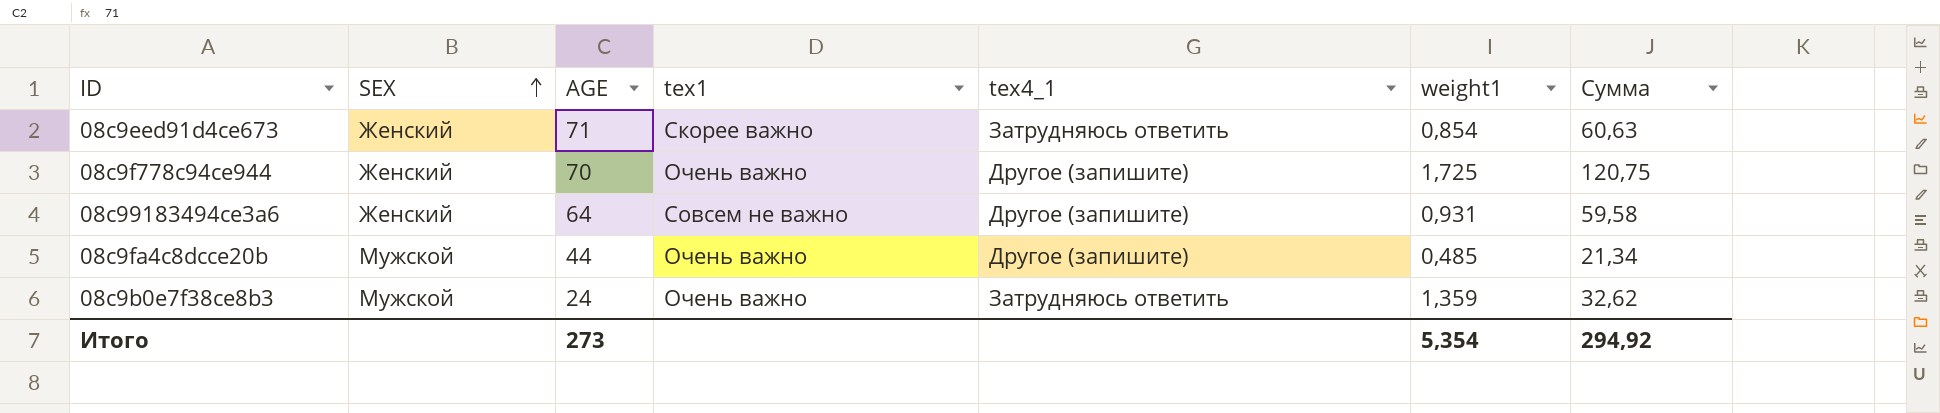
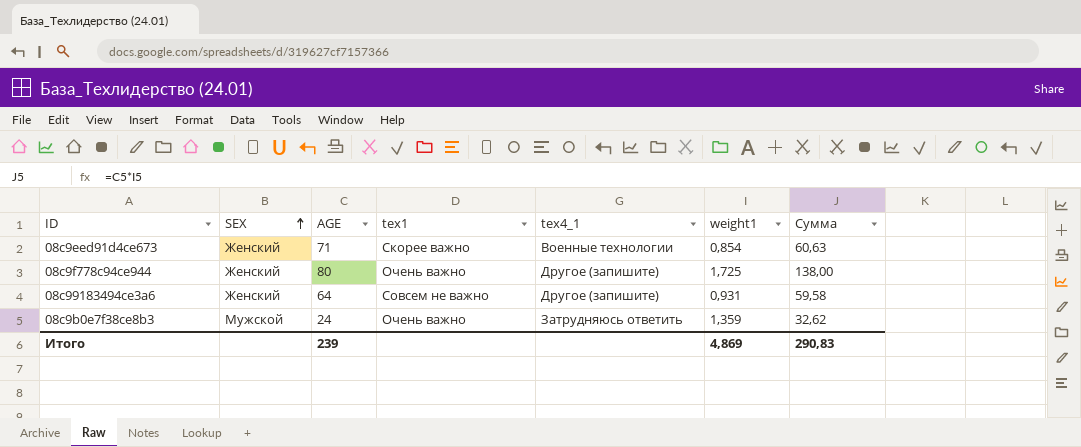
row 08c9fa4c8dcce20b: Мужской | 44 | Очень важно | Другое (запишите) | 0,485 | 21,34 -> none
08c9eed91d4ce673 | tex4_1: Затрудняюсь ответить -> Военные технологии
08c9f778c94ce944 | AGE: 70 -> 80
08c9f778c94ce944 | Сумма: 120,75 -> 138,00
Итого | AGE: 273 -> 239
Итого | weight1: 5,354 -> 4,869
Итого | Сумма: 294,92 -> 290,83

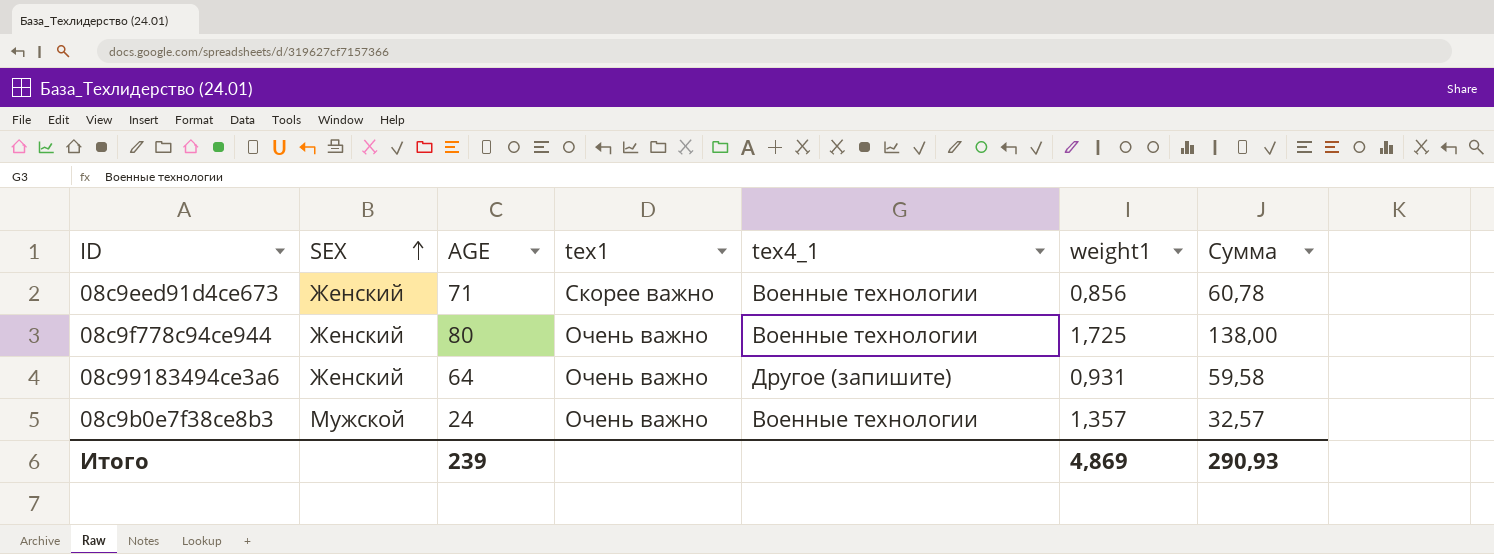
08c9eed91d4ce673 | weight1: 0,854 -> 0,856
08c9eed91d4ce673 | Сумма: 60,63 -> 60,78
08c9f778c94ce944 | tex4_1: Другое (запишите) -> Военные технологии
08c99183494ce3a6 | tex1: Совсем не важно -> Очень важно
08c9b0e7f38ce8b3 | tex4_1: Затрудняюсь ответить -> Военные технологии
08c9b0e7f38ce8b3 | weight1: 1,359 -> 1,357
08c9b0e7f38ce8b3 | Сумма: 32,62 -> 32,57
Итого | Сумма: 290,83 -> 290,93

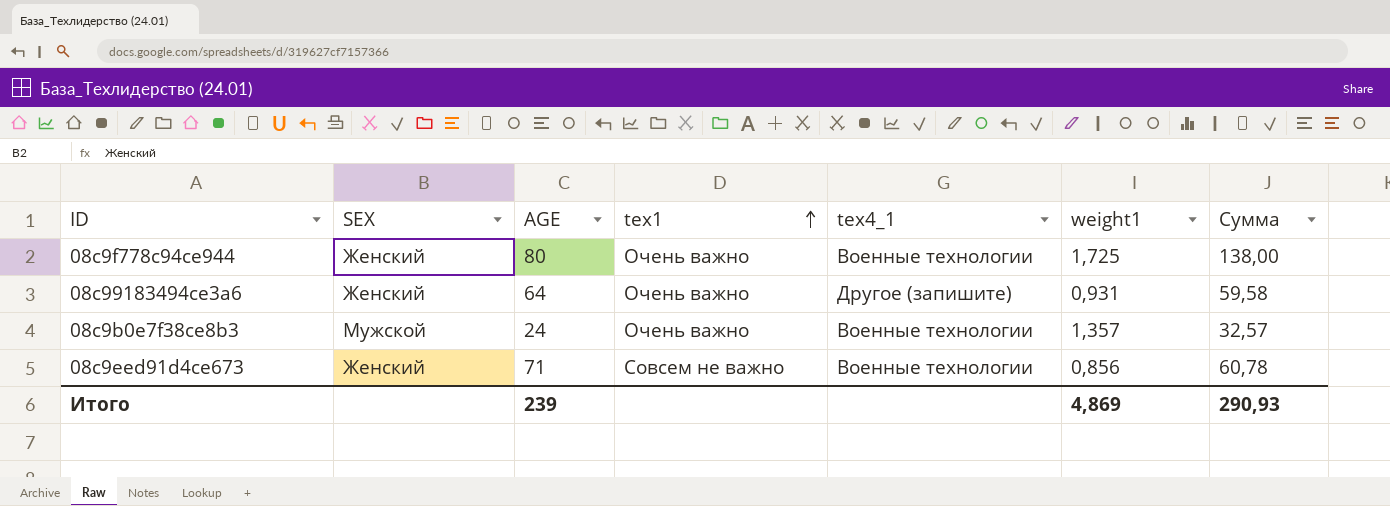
row order: SEX ascending -> tex1 ascending
08c9eed91d4ce673 | tex1: Скорее важно -> Совсем не важно

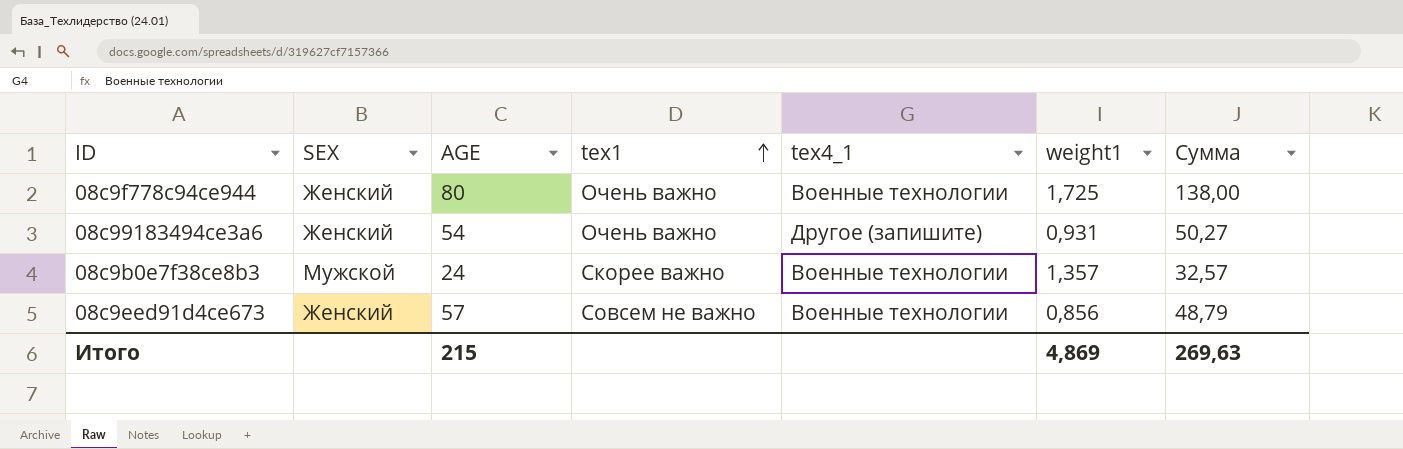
08c99183494ce3a6 | AGE: 64 -> 54
08c99183494ce3a6 | Сумма: 59,58 -> 50,27
08c9b0e7f38ce8b3 | tex1: Очень важно -> Скорее важно
08c9eed91d4ce673 | AGE: 71 -> 57
08c9eed91d4ce673 | Сумма: 60,78 -> 48,79
Итого | AGE: 239 -> 215
Итого | Сумма: 290,93 -> 269,63

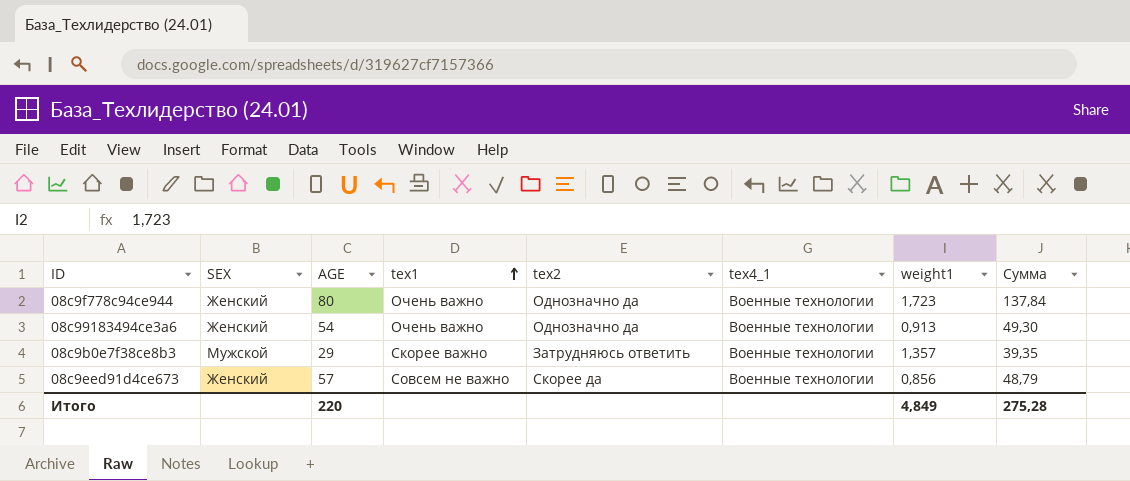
column tex2 | position: none -> 5
08c9f778c94ce944 | weight1: 1,725 -> 1,723
08c9f778c94ce944 | Сумма: 138,00 -> 137,84
08c99183494ce3a6 | tex4_1: Другое (запишите) -> Военные технологии
08c99183494ce3a6 | weight1: 0,931 -> 0,913
08c99183494ce3a6 | Сумма: 50,27 -> 49,30
08c9b0e7f38ce8b3 | AGE: 24 -> 29
08c9b0e7f38ce8b3 | Сумма: 32,57 -> 39,35
Итого | AGE: 215 -> 220
Итого | weight1: 4,869 -> 4,849
Итого | Сумма: 269,63 -> 275,28

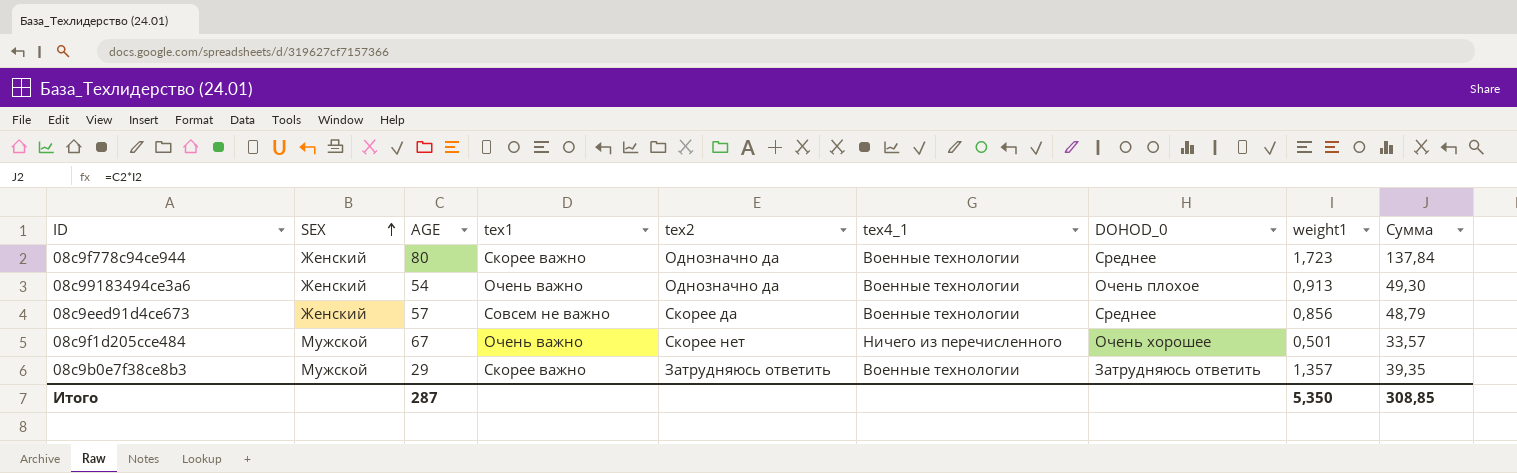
row order: tex1 ascending -> SEX ascending
column DOHOD_0 | position: none -> 7
08c9f778c94ce944 | tex1: Очень важно -> Скорее важно
row 08c9f1d205cce484: none -> Мужской | 67 | Очень важно | Скорее нет | Ничего из перечисленного | Очень хорошее | 0,501 | 33,57
Итого | AGE: 220 -> 287
Итого | weight1: 4,849 -> 5,350
Итого | Сумма: 275,28 -> 308,85

